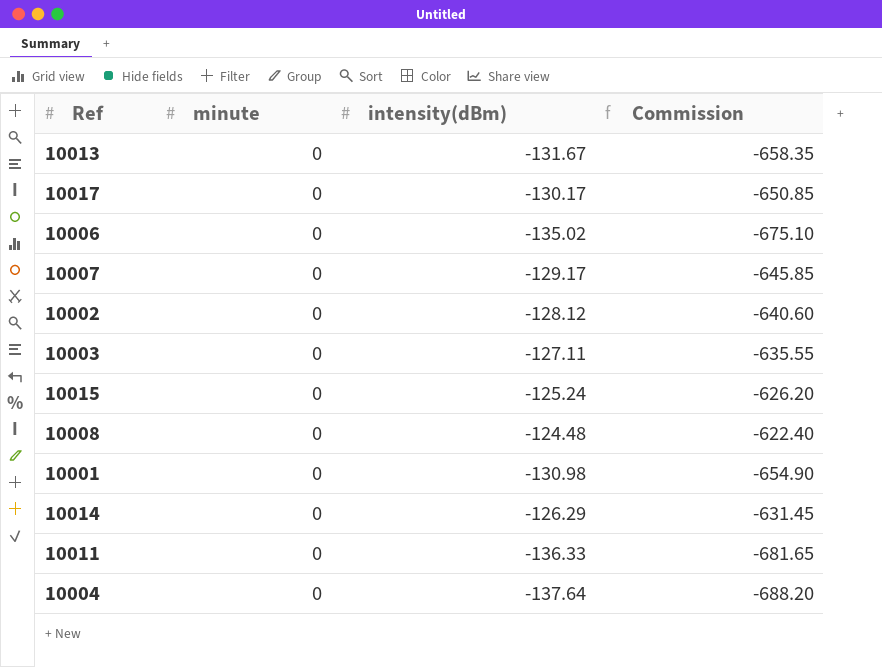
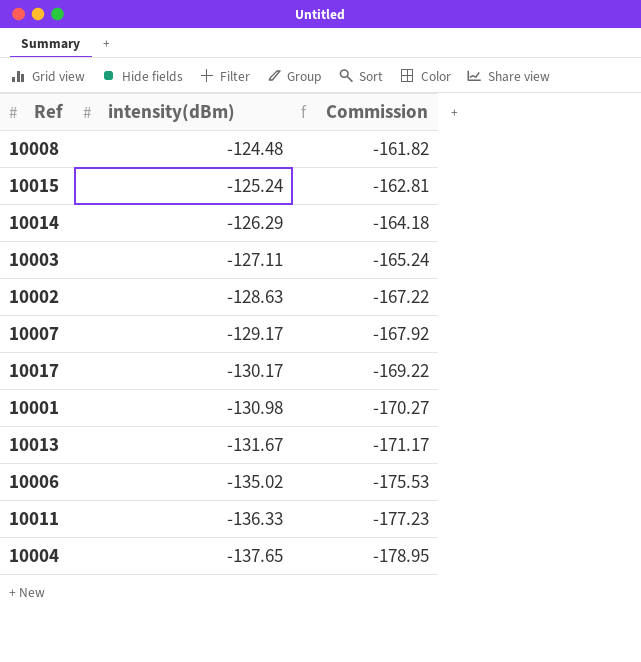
row order: none -> intensity(dBm) descending
column minute | position: 2 -> none
column Commission | formula: [intensity(dBm)] * 5 -> [intensity(dBm)] * 1.3
10002 | intensity(dBm): -128.12 -> -128.63
10004 | intensity(dBm): -137.64 -> -137.65

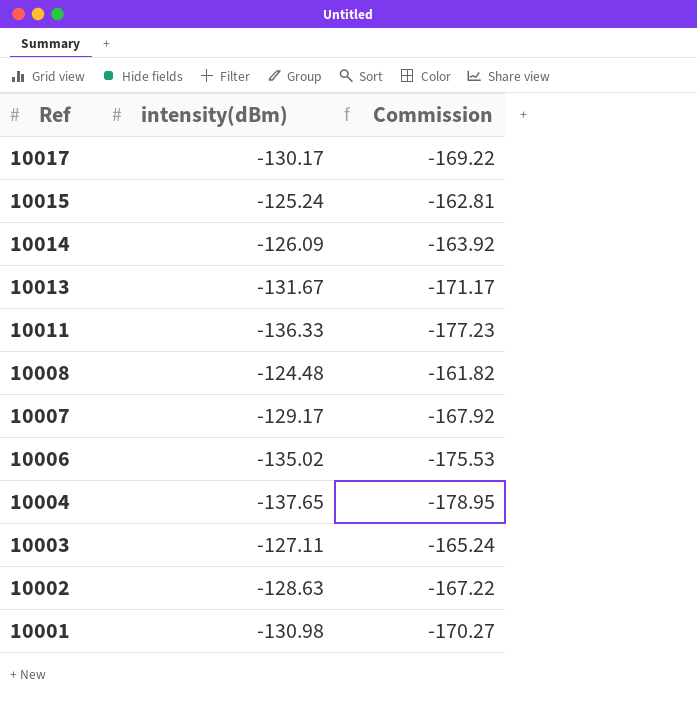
row order: intensity(dBm) descending -> Ref descending
10014 | intensity(dBm): -126.29 -> -126.09
10014 | Commission: -164.18 -> -163.92

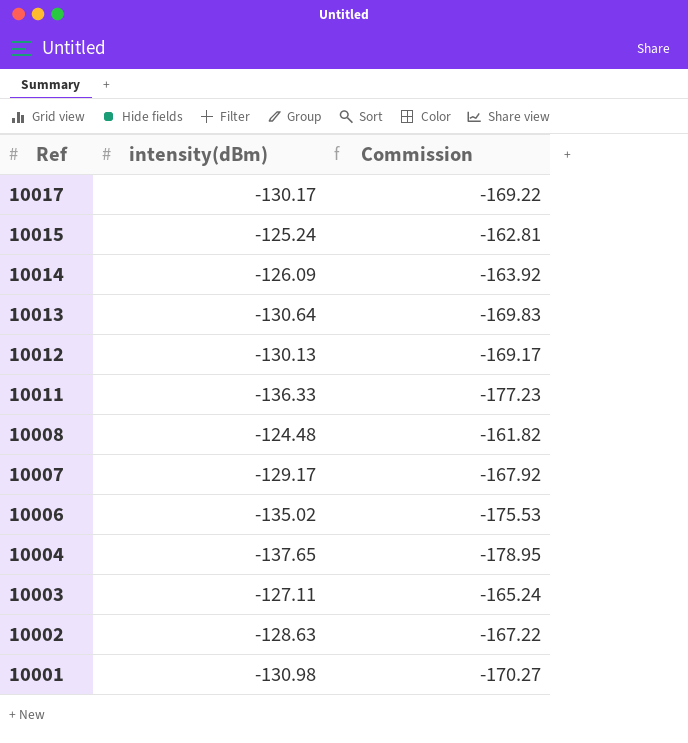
10013 | intensity(dBm): -131.67 -> -130.64
10013 | Commission: -171.17 -> -169.83
row 10012: none -> -130.13 | -169.17

